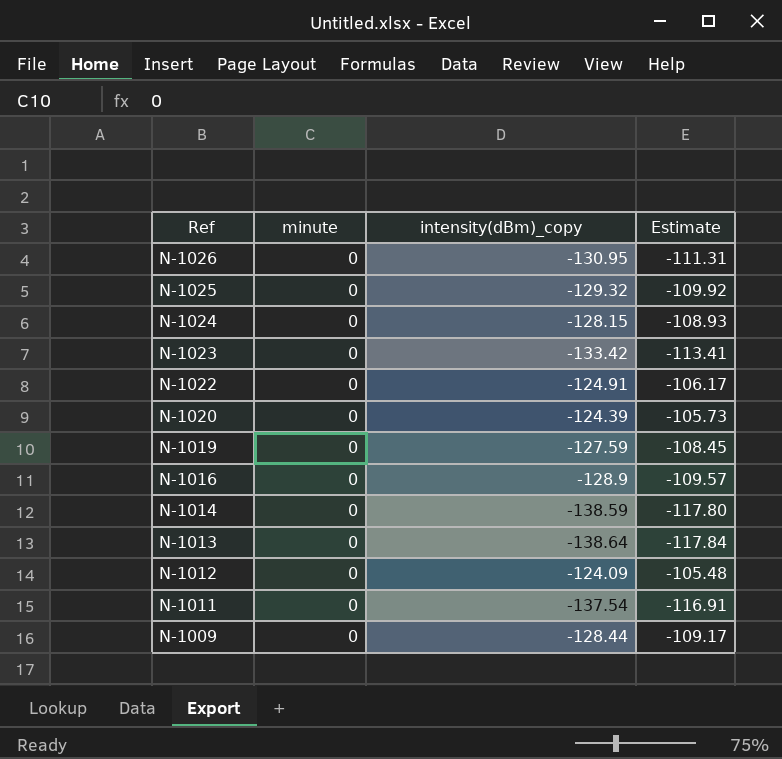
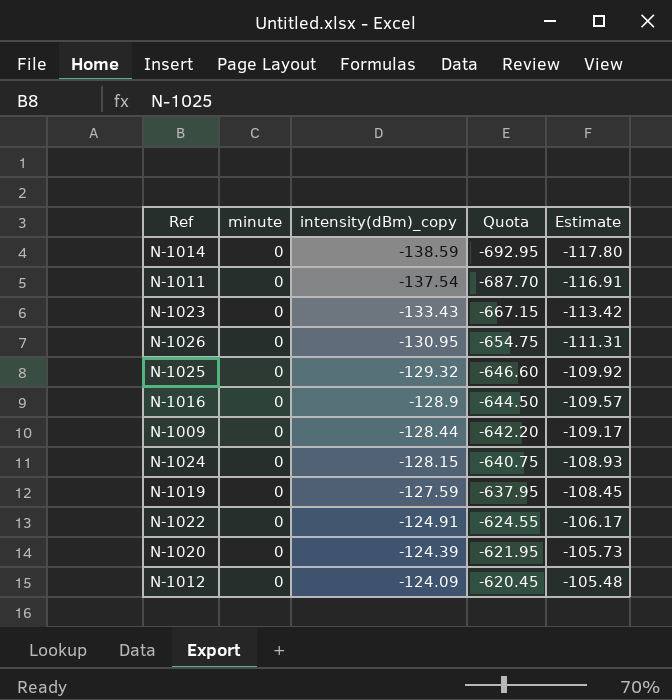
row order: Ref descending -> intensity(dBm)_copy ascending
column Quota | formula: none -> [intensity(dBm)_copy] * 5
row N-1013: 0 | -138.64 | -117.84 -> none
N-1023 | intensity(dBm)_copy: -133.42 -> -133.43
N-1023 | Estimate: -113.41 -> -113.42

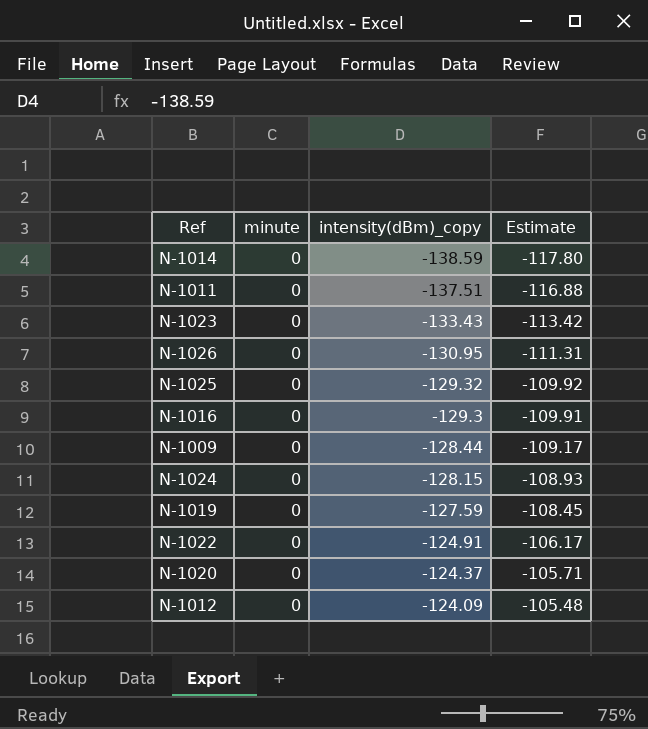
column Quota | formula: [intensity(dBm)_copy] * 5 -> none
N-1011 | intensity(dBm)_copy: -137.54 -> -137.51
N-1011 | Estimate: -116.91 -> -116.88
N-1016 | intensity(dBm)_copy: -128.9 -> -129.3
N-1016 | Estimate: -109.57 -> -109.91
N-1020 | intensity(dBm)_copy: -124.39 -> -124.37
N-1020 | Estimate: -105.73 -> -105.71

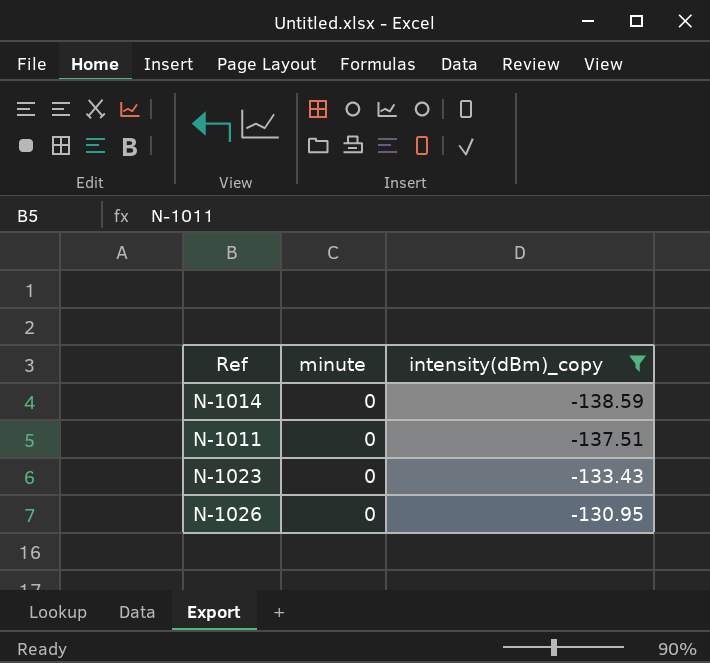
filter: none -> intensity(dBm)_copy <= -130.95
column Estimate | formula: [intensity(dBm)_copy] * 0.85 -> none

